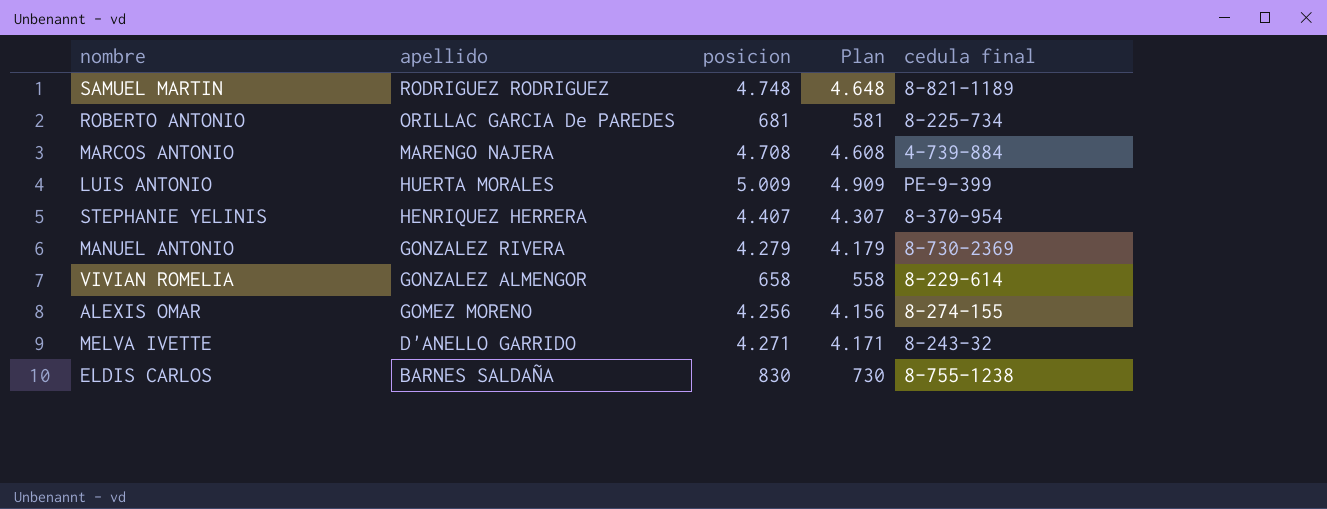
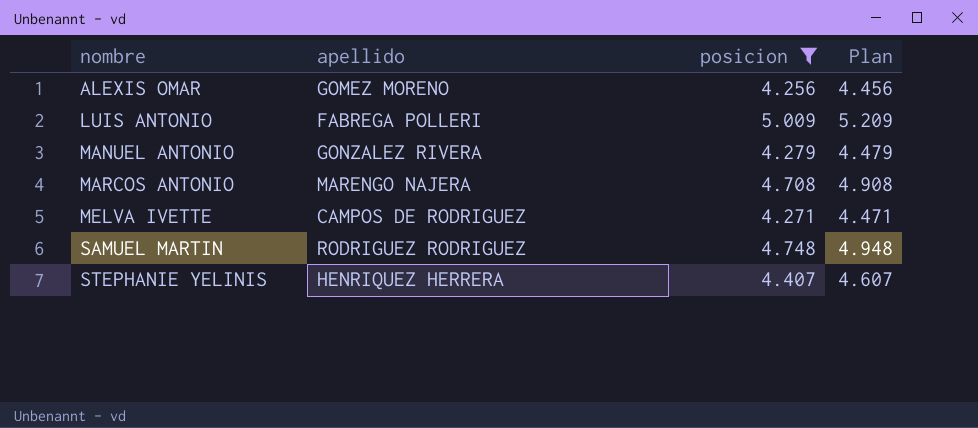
filter: none -> posicion >= 4.256
row order: apellido descending -> nombre ascending
column cedula final | position: 5 -> none
column Plan | formula: [posicion] - 100 -> [posicion] + 200
LUIS ANTONIO | apellido: HUERTA MORALES -> FABREGA POLLERI
MELVA IVETTE | apellido: D'ANELLO GARRIDO -> CAMPOS DE RODRIGUEZ

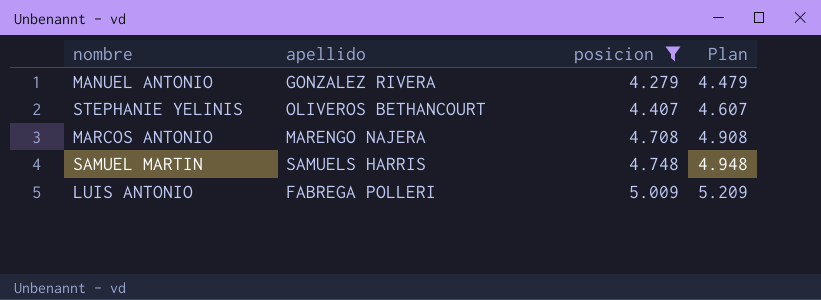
row order: nombre ascending -> posicion ascending
row ALEXIS OMAR: GOMEZ MORENO | 4.256 | 4.456 -> none
row MELVA IVETTE: CAMPOS DE RODRIGUEZ | 4.271 | 4.471 -> none
STEPHANIE YELINIS | apellido: HENRIQUEZ HERRERA -> OLIVEROS BETHANCOURT
SAMUEL MARTIN | apellido: RODRIGUEZ RODRIGUEZ -> SAMUELS HARRIS

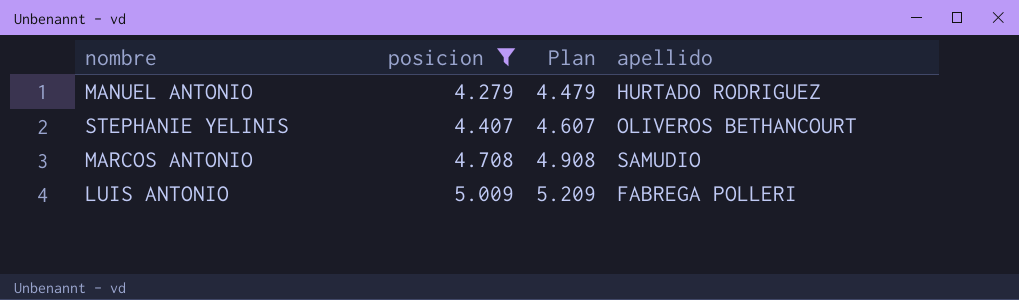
column apellido | position: 2 -> 4
row SAMUEL MARTIN: SAMUELS HARRIS | 4.748 | 4.948 -> none
MANUEL ANTONIO | apellido: GONZALEZ RIVERA -> HURTADO RODRIGUEZ
MARCOS ANTONIO | apellido: MARENGO NAJERA -> SAMUDIO

